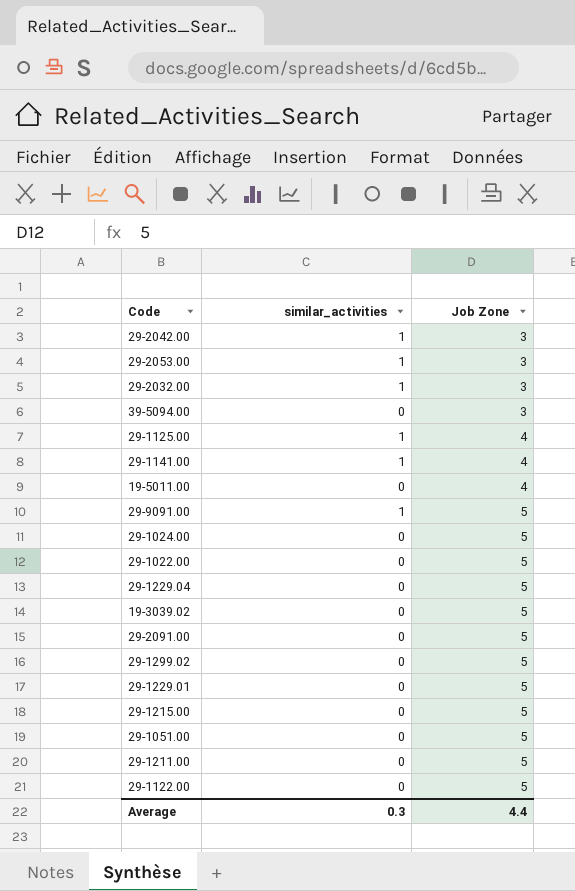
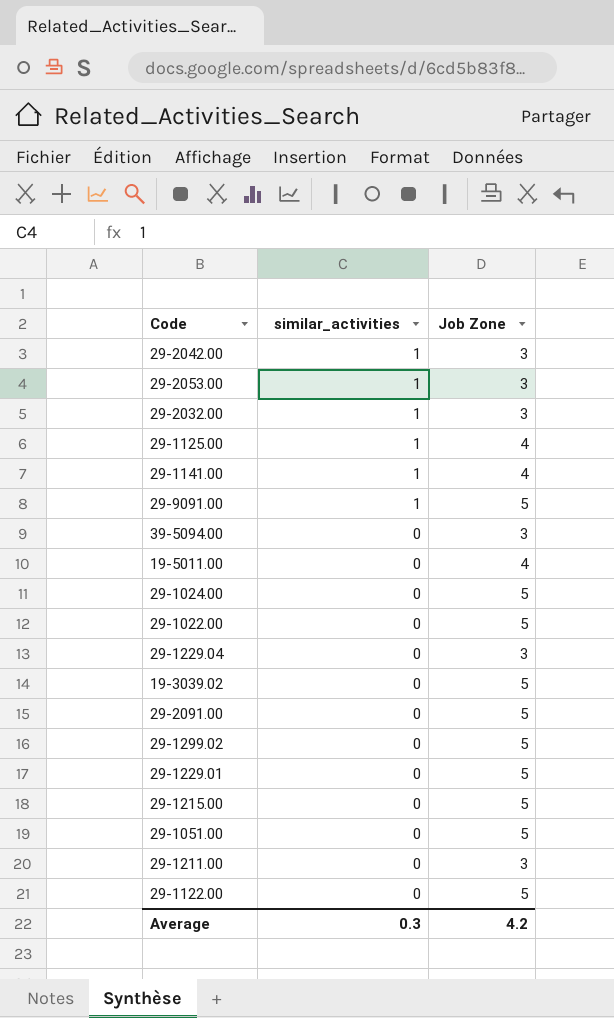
row order: Job Zone ascending -> similar_activities descending
29-1229.04 | Job Zone: 5 -> 3
29-1211.00 | Job Zone: 5 -> 3
Average | Job Zone: 4.4 -> 4.2

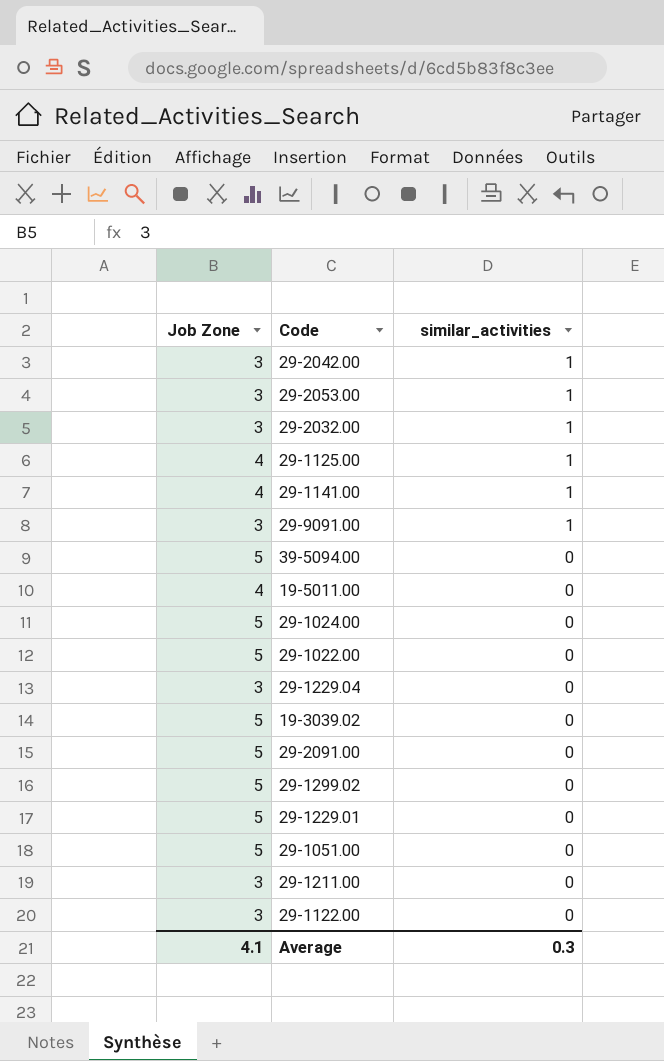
column Job Zone | position: 3 -> 1
row 29-1215.00: 0 | 5 -> none
29-9091.00 | Job Zone: 5 -> 3
39-5094.00 | Job Zone: 3 -> 5
29-1122.00 | Job Zone: 5 -> 3
Average | Job Zone: 4.2 -> 4.1

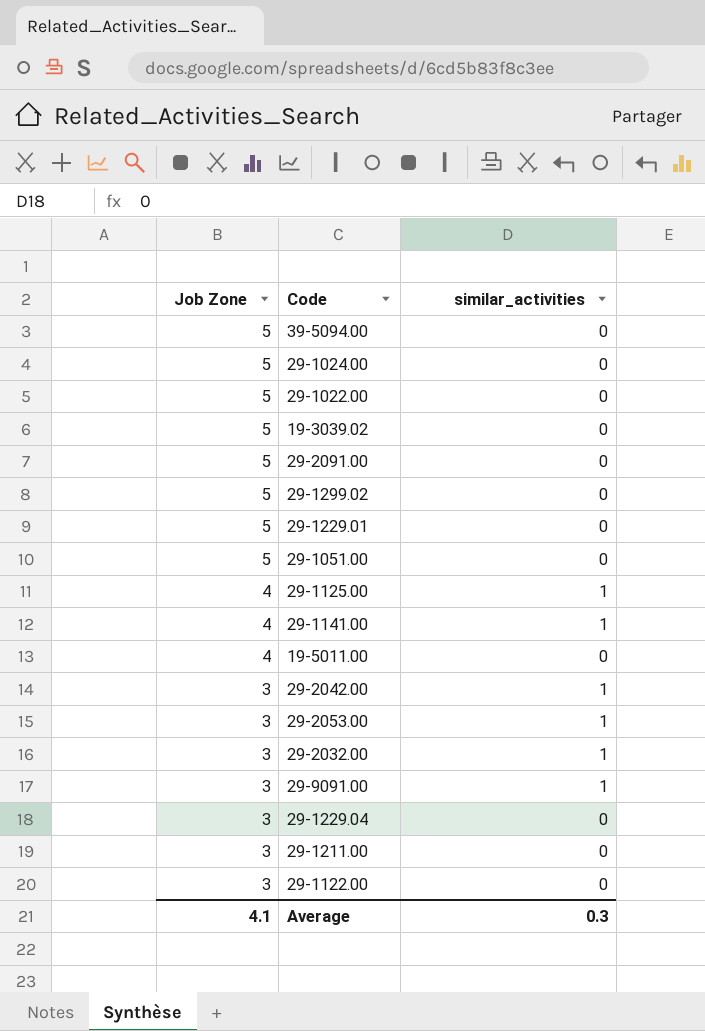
row order: similar_activities descending -> Job Zone descending

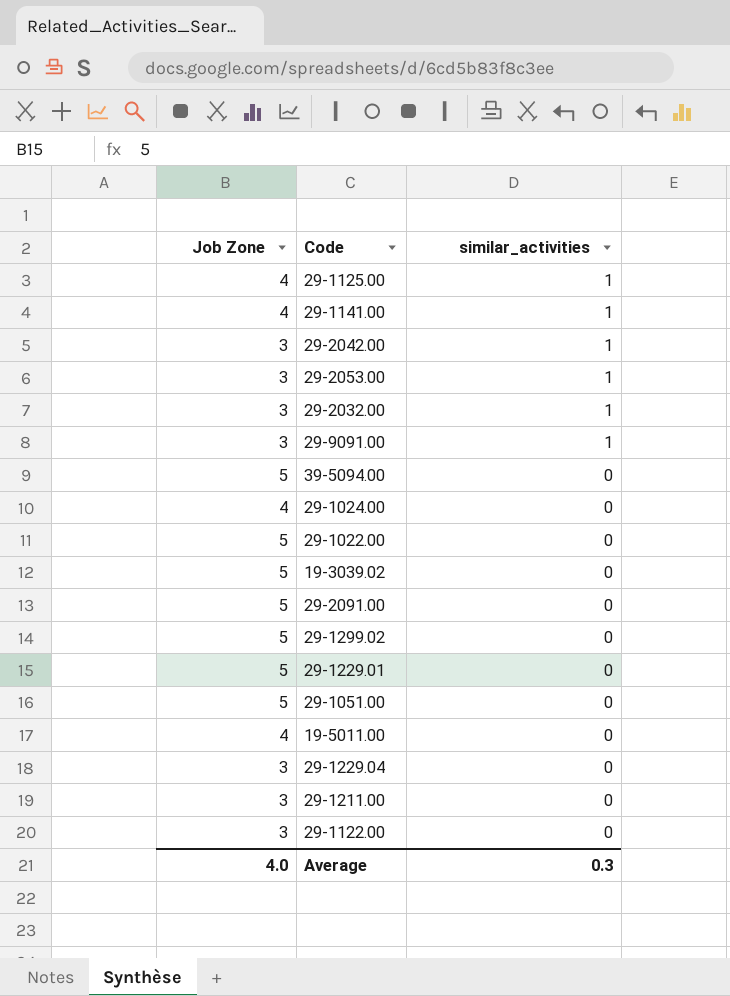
row order: Job Zone descending -> similar_activities descending
29-1024.00 | Job Zone: 5 -> 4
Average | Job Zone: 4.1 -> 4.0

